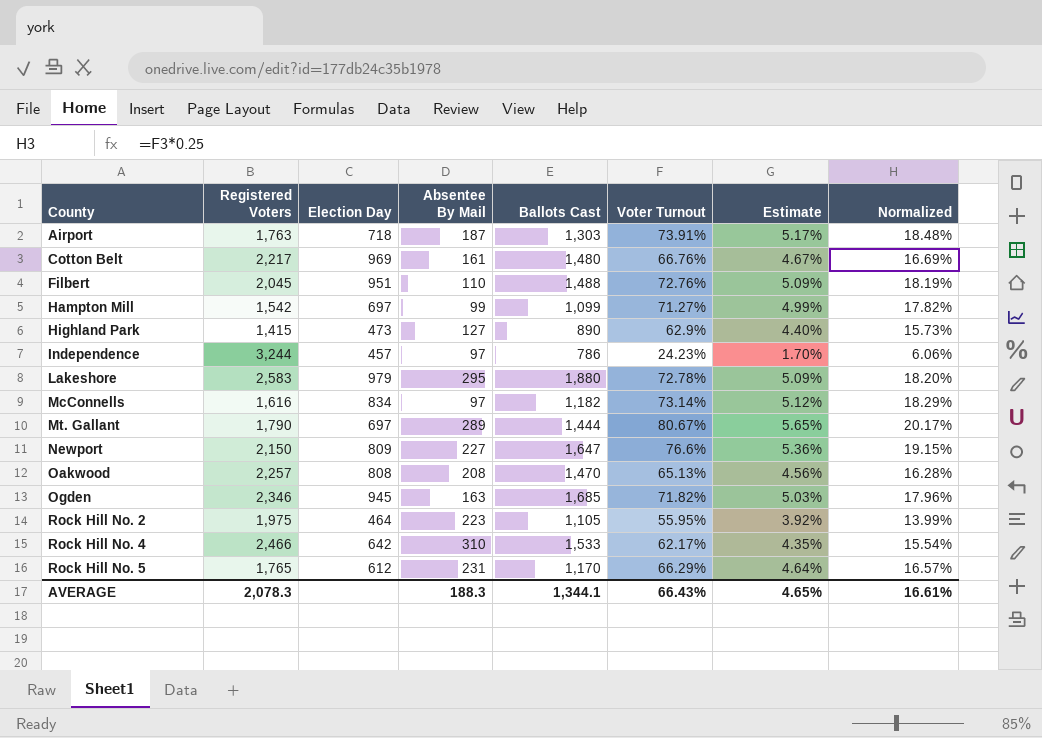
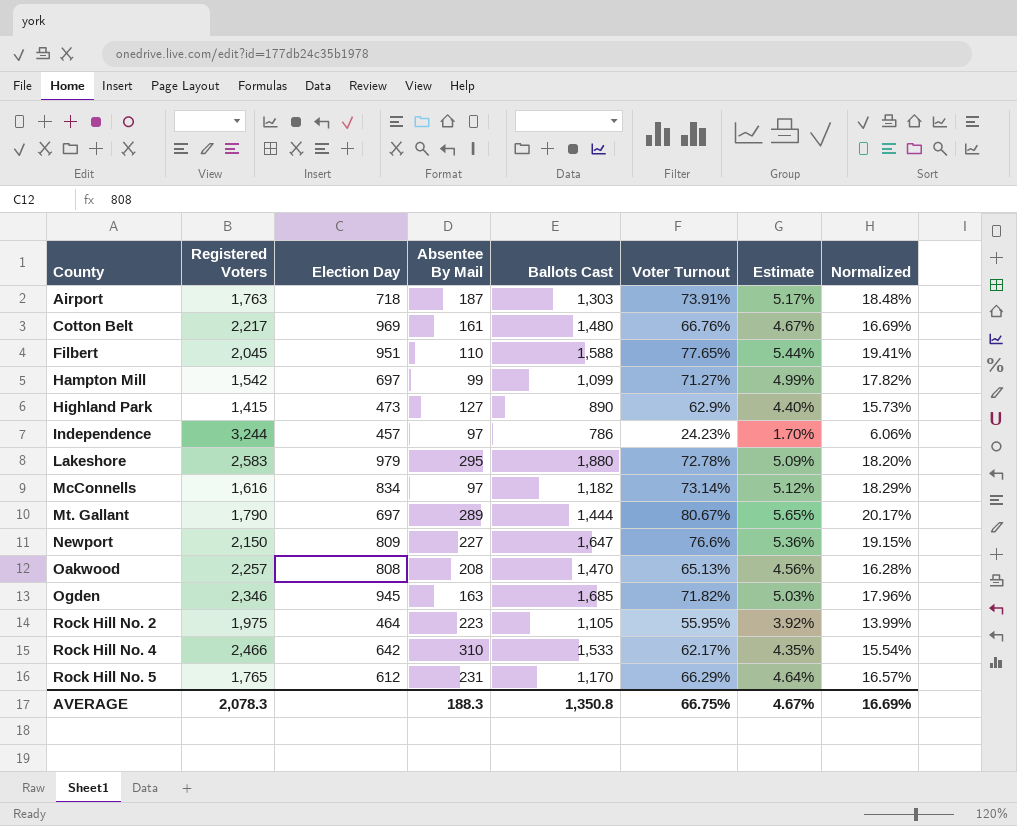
Filbert | Ballots Cast: 1,488 -> 1,588
Filbert | Voter Turnout: 72.76% -> 77.65%
Filbert | Estimate: 5.09% -> 5.44%
Filbert | Normalized: 18.19% -> 19.41%
AVERAGE | Ballots Cast: 1,344.1 -> 1,350.8
AVERAGE | Voter Turnout: 66.43% -> 66.75%
AVERAGE | Estimate: 4.65% -> 4.67%
AVERAGE | Normalized: 16.61% -> 16.69%

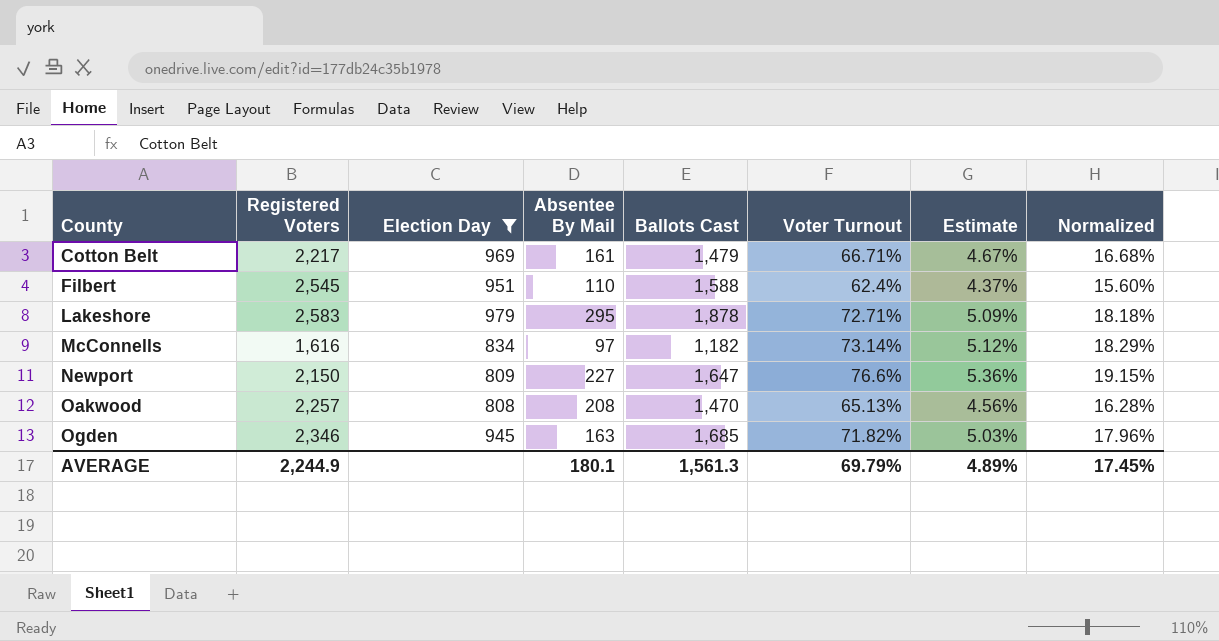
filter: none -> Election Day >= 808
Cotton Belt | Ballots Cast: 1,480 -> 1,479
Cotton Belt | Voter Turnout: 66.76% -> 66.71%
Cotton Belt | Normalized: 16.69% -> 16.68%
Filbert | Registered Voters: 2,045 -> 2,545
Filbert | Voter Turnout: 77.65% -> 62.4%
Filbert | Estimate: 5.44% -> 4.37%
Filbert | Normalized: 19.41% -> 15.60%
Lakeshore | Ballots Cast: 1,880 -> 1,878
Lakeshore | Voter Turnout: 72.78% -> 72.71%
Lakeshore | Normalized: 18.20% -> 18.18%
AVERAGE | Registered Voters: 2,078.3 -> 2,244.9
AVERAGE | Absentee By Mail: 188.3 -> 180.1
AVERAGE | Ballots Cast: 1,350.8 -> 1,561.3
AVERAGE | Voter Turnout: 66.75% -> 69.79%
AVERAGE | Estimate: 4.67% -> 4.89%
AVERAGE | Normalized: 16.69% -> 17.45%

